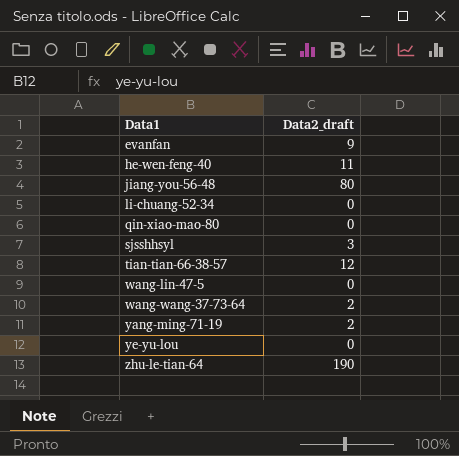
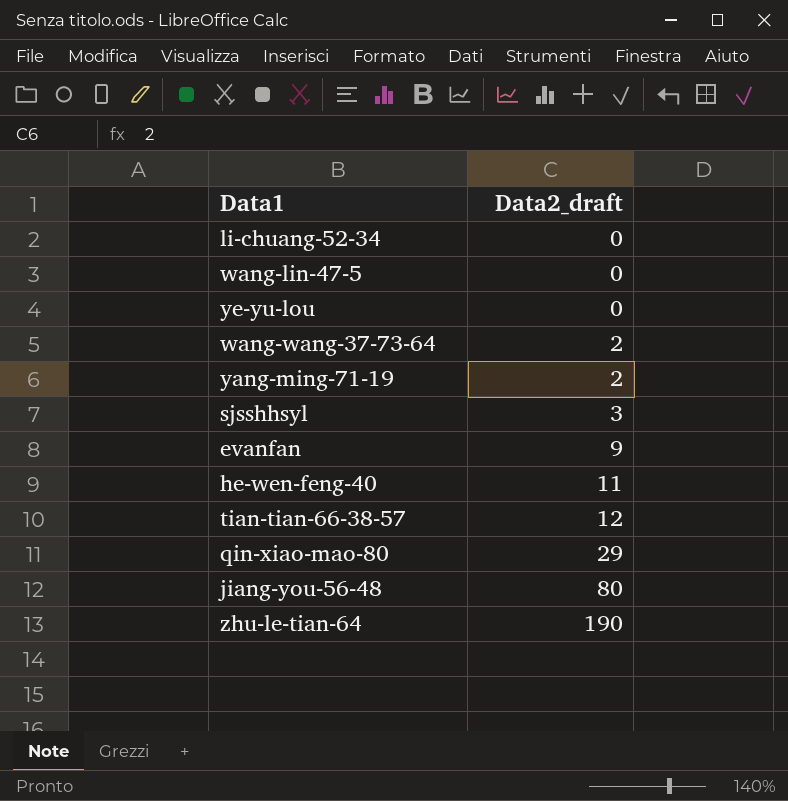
row order: Data1 ascending -> Data2_draft ascending
qin-xiao-mao-80 | Data2_draft: 0 -> 29

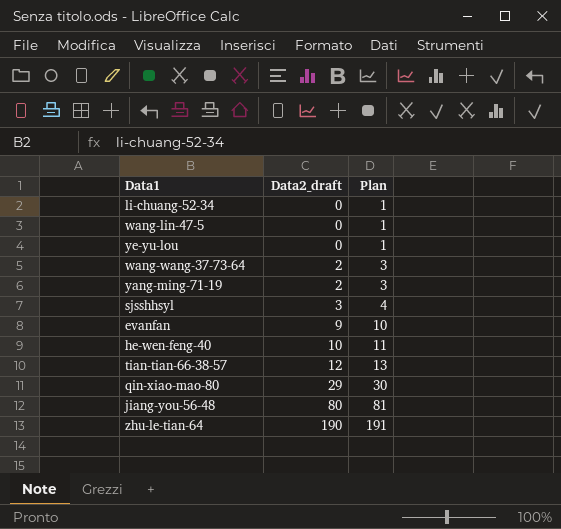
column Plan | formula: none -> [Data2_draft] + 1
he-wen-feng-40 | Data2_draft: 11 -> 10

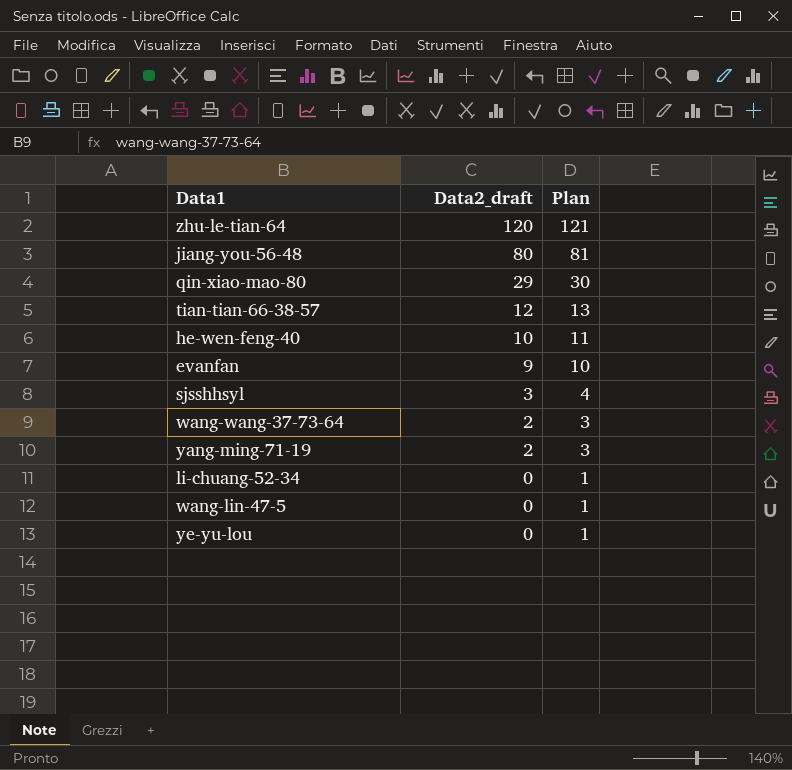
row order: Data2_draft ascending -> Data2_draft descending
zhu-le-tian-64 | Data2_draft: 190 -> 120
zhu-le-tian-64 | Plan: 191 -> 121

